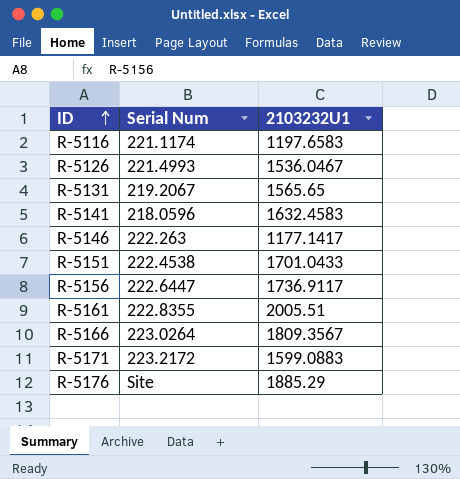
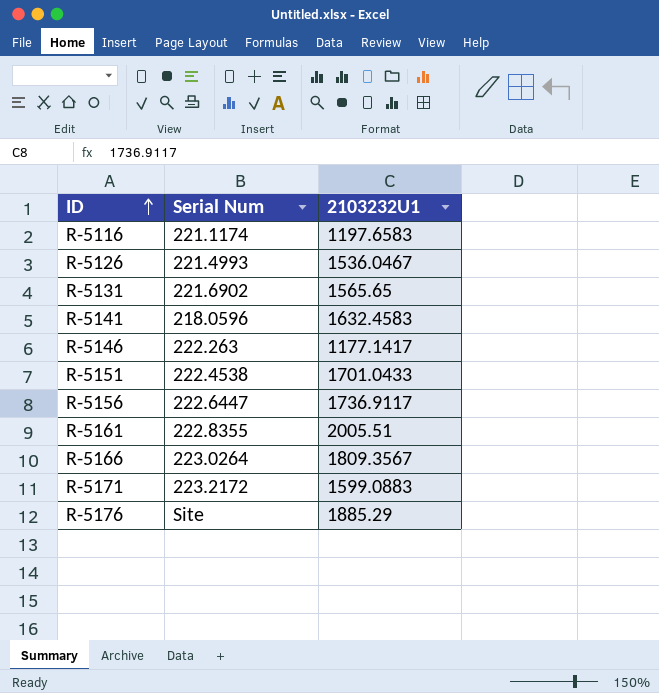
R-5131 | Serial Num: 219.2067 -> 221.6902

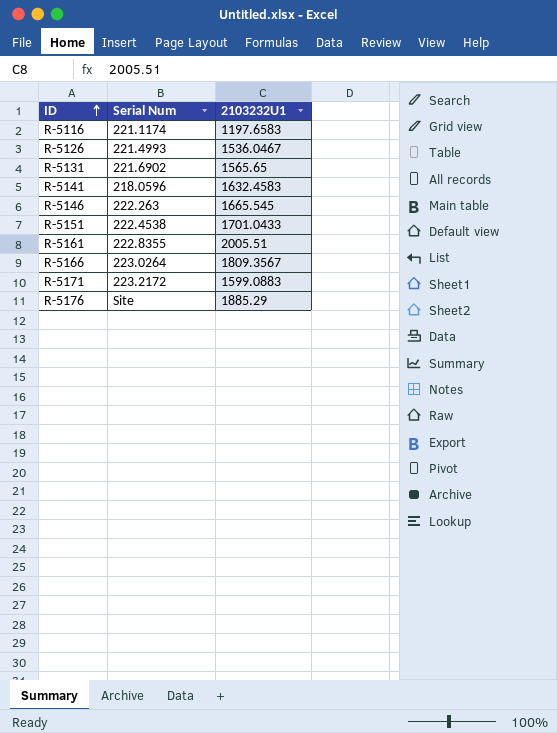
row R-5156: 222.6447 | 1736.9117 -> none
R-5146 | 2103232U1: 1177.1417 -> 1665.545

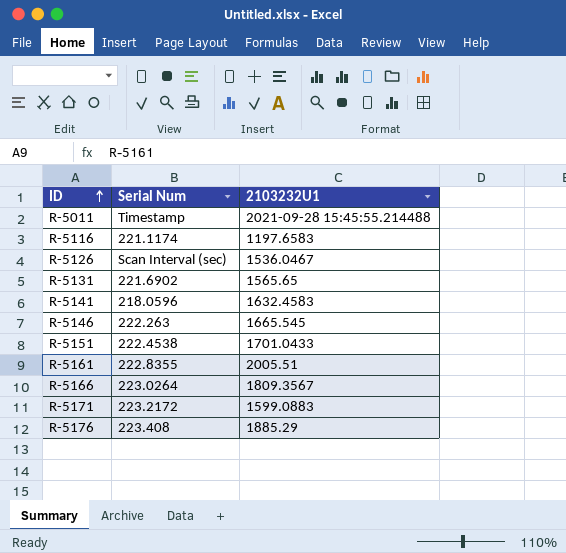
row R-5011: none -> Timestamp | 2021-09-28 15:45:55.214488
R-5126 | Serial Num: 221.4993 -> Scan Interval (sec)
R-5176 | Serial Num: Site -> 223.408

